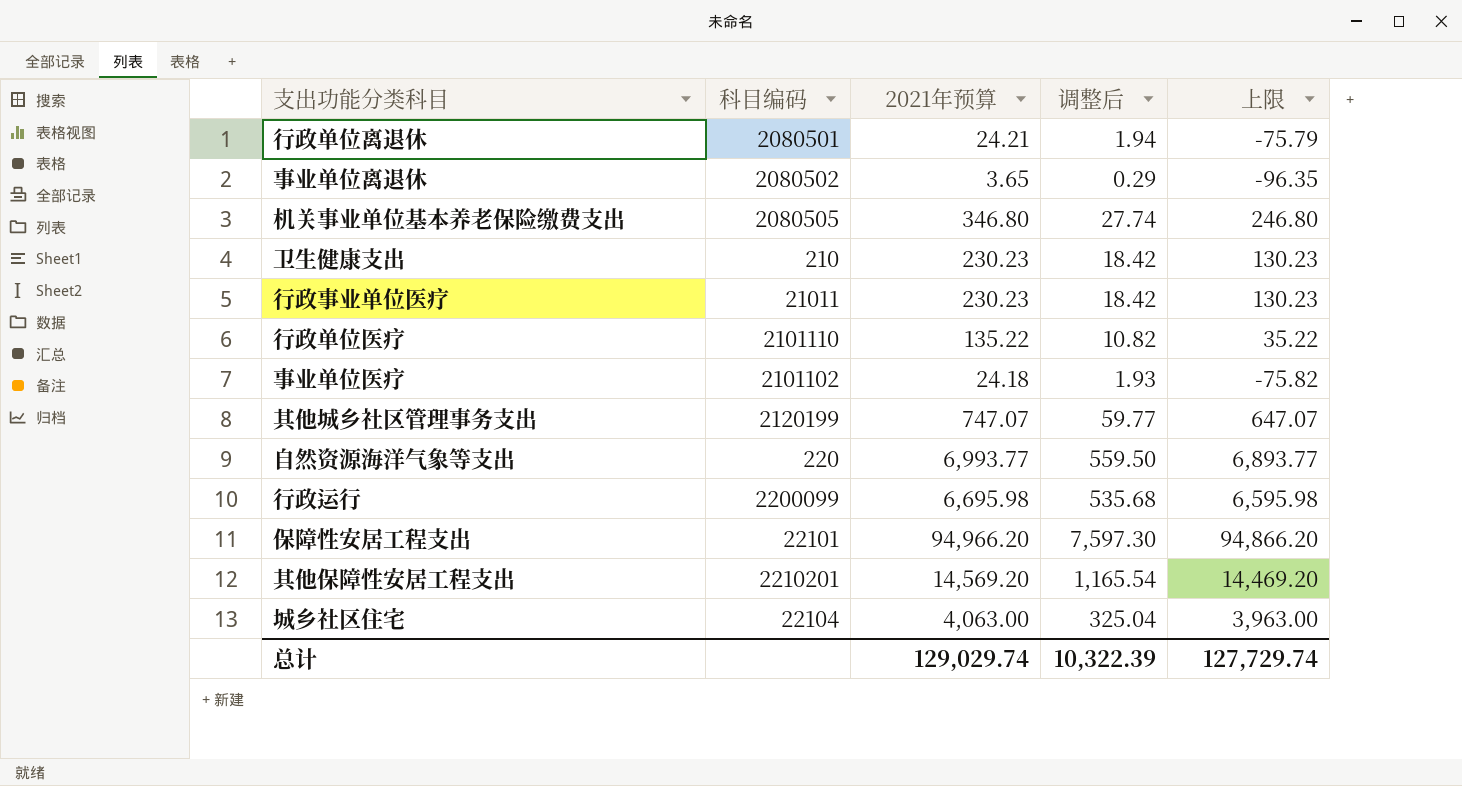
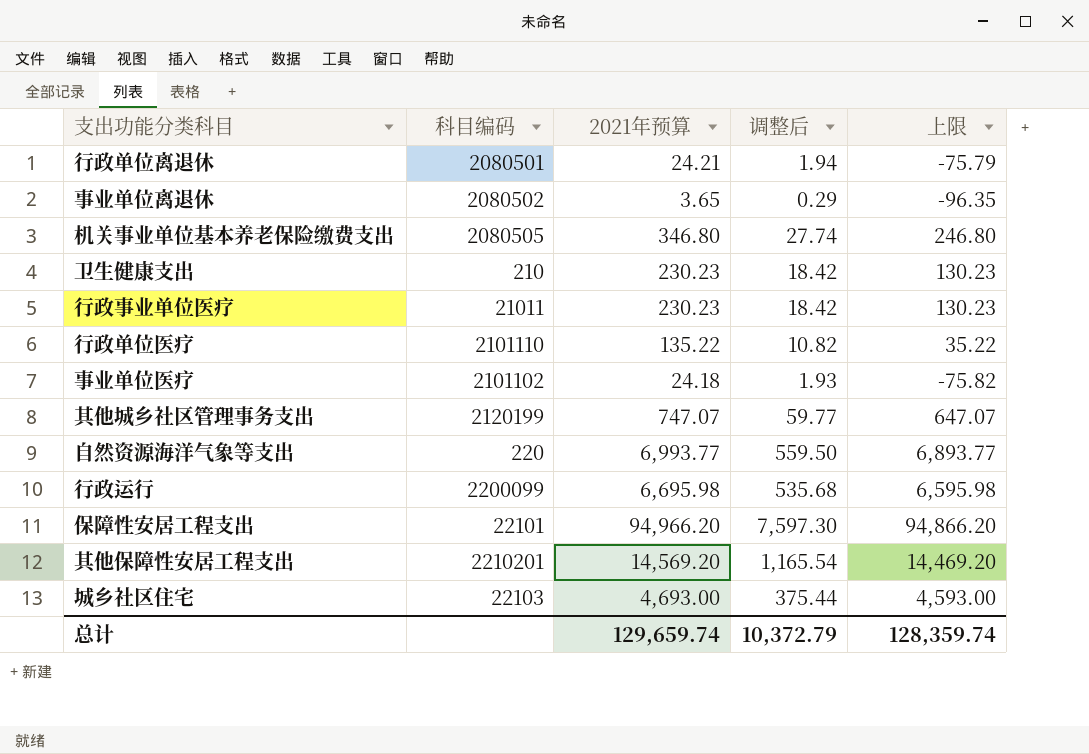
城乡社区住宅 | 科目编码: 22104 -> 22103
城乡社区住宅 | 2021年预算: 4,063.00 -> 4,693.00
城乡社区住宅 | 调整后: 325.04 -> 375.44
城乡社区住宅 | 上限: 3,963.00 -> 4,593.00
总计 | 2021年预算: 129,029.74 -> 129,659.74
总计 | 调整后: 10,322.39 -> 10,372.79
总计 | 上限: 127,729.74 -> 128,359.74

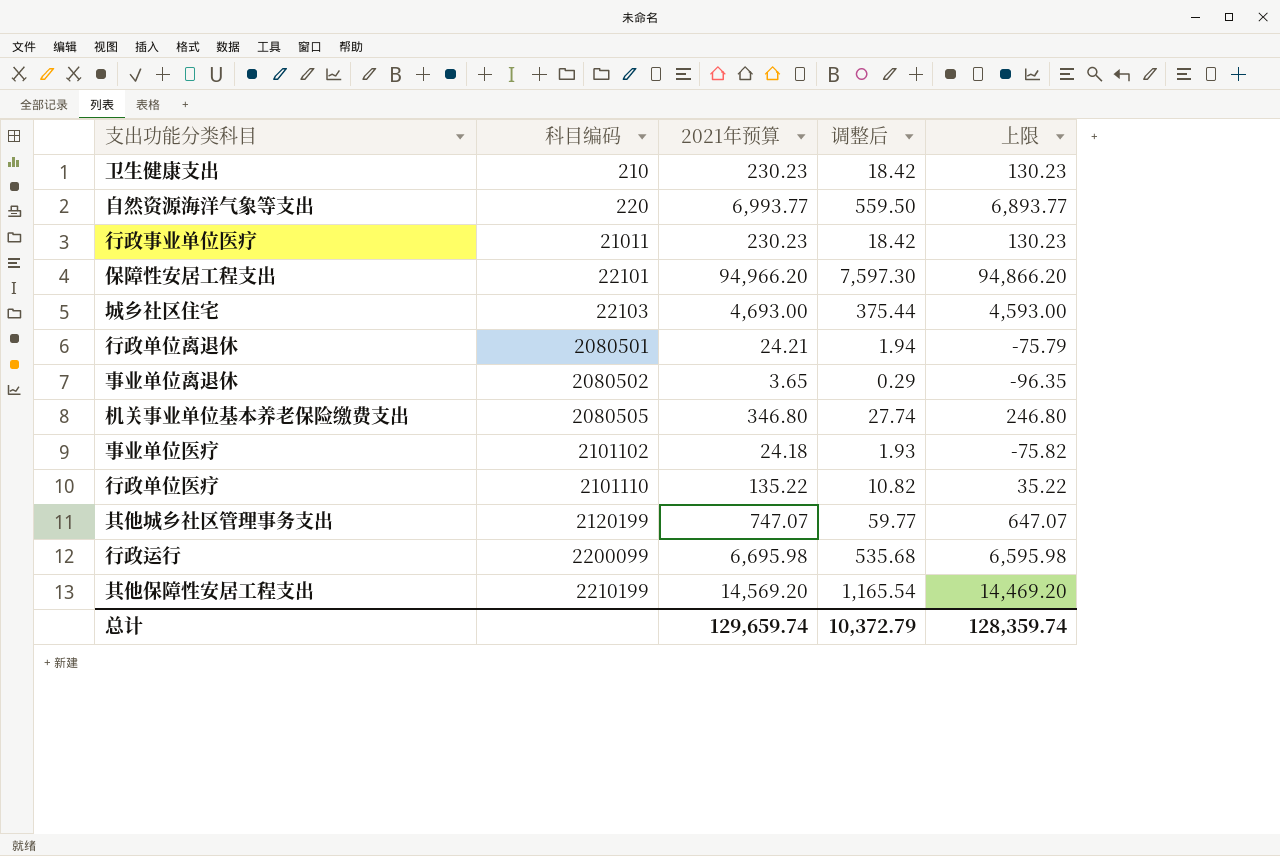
row order: none -> 科目编码 ascending
其他保障性安居工程支出 | 科目编码: 2210201 -> 2210199

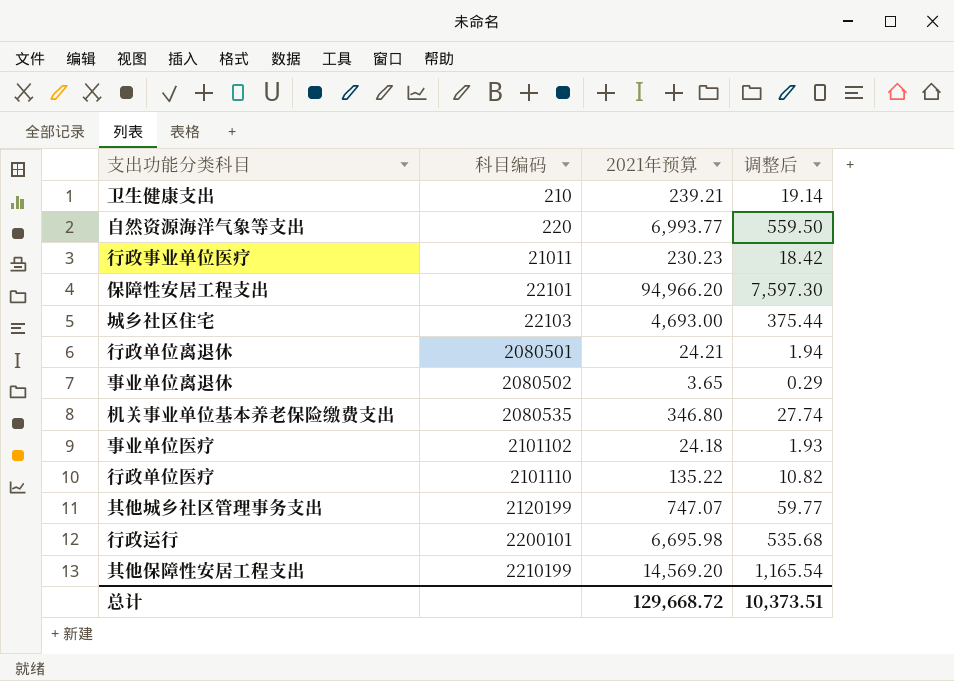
column 上限 | formula: [2021年预算] - 100 -> none
卫生健康支出 | 2021年预算: 230.23 -> 239.21
卫生健康支出 | 调整后: 18.42 -> 19.14
机关事业单位基本养老保险缴费支出 | 科目编码: 2080505 -> 2080535
行政运行 | 科目编码: 2200099 -> 2200101
总计 | 2021年预算: 129,659.74 -> 129,668.72
总计 | 调整后: 10,372.79 -> 10,373.51

